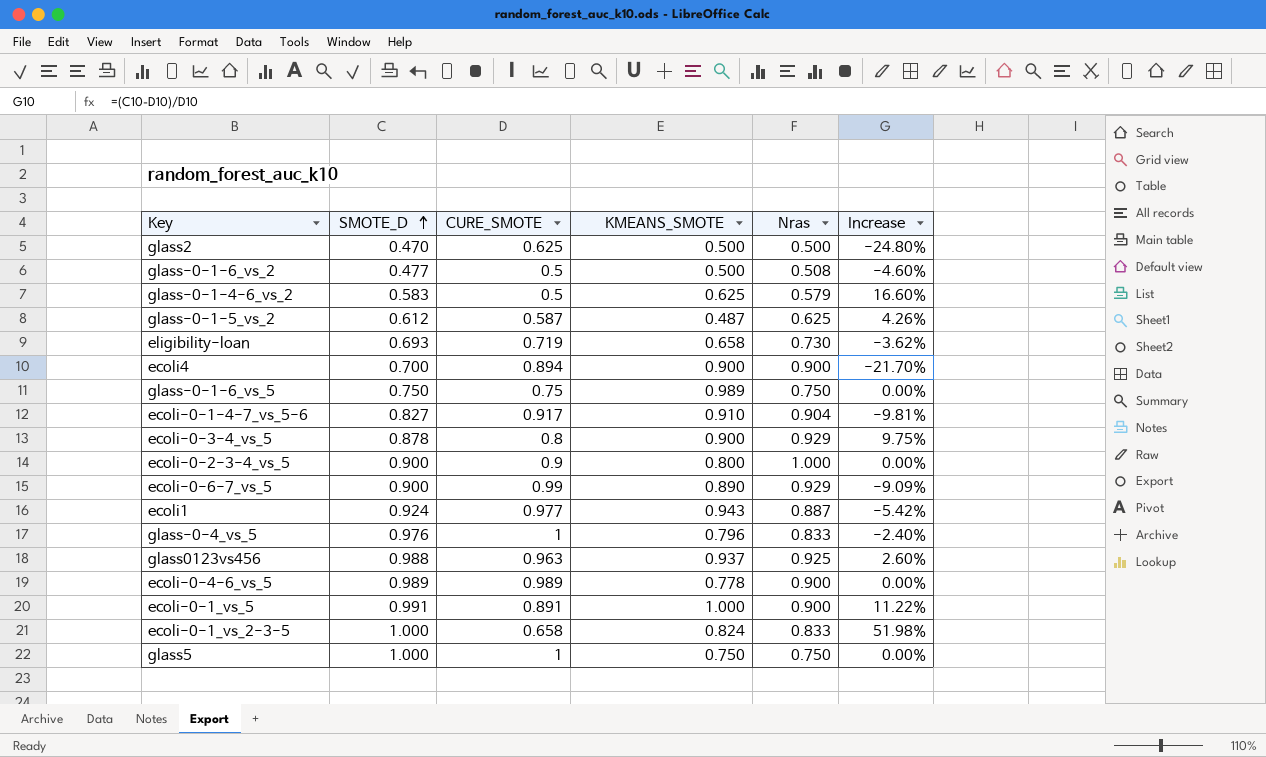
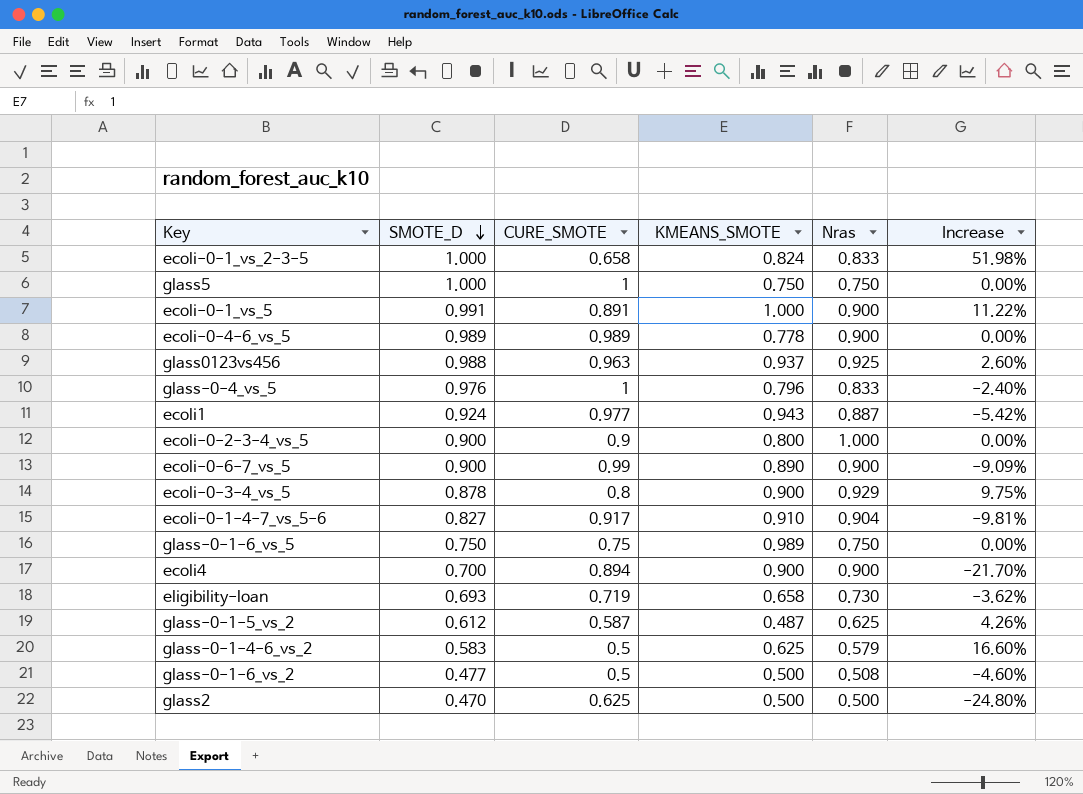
row order: SMOTE_D ascending -> SMOTE_D descending
ecoli-0-6-7_vs_5 | Nras: 0.929 -> 0.900

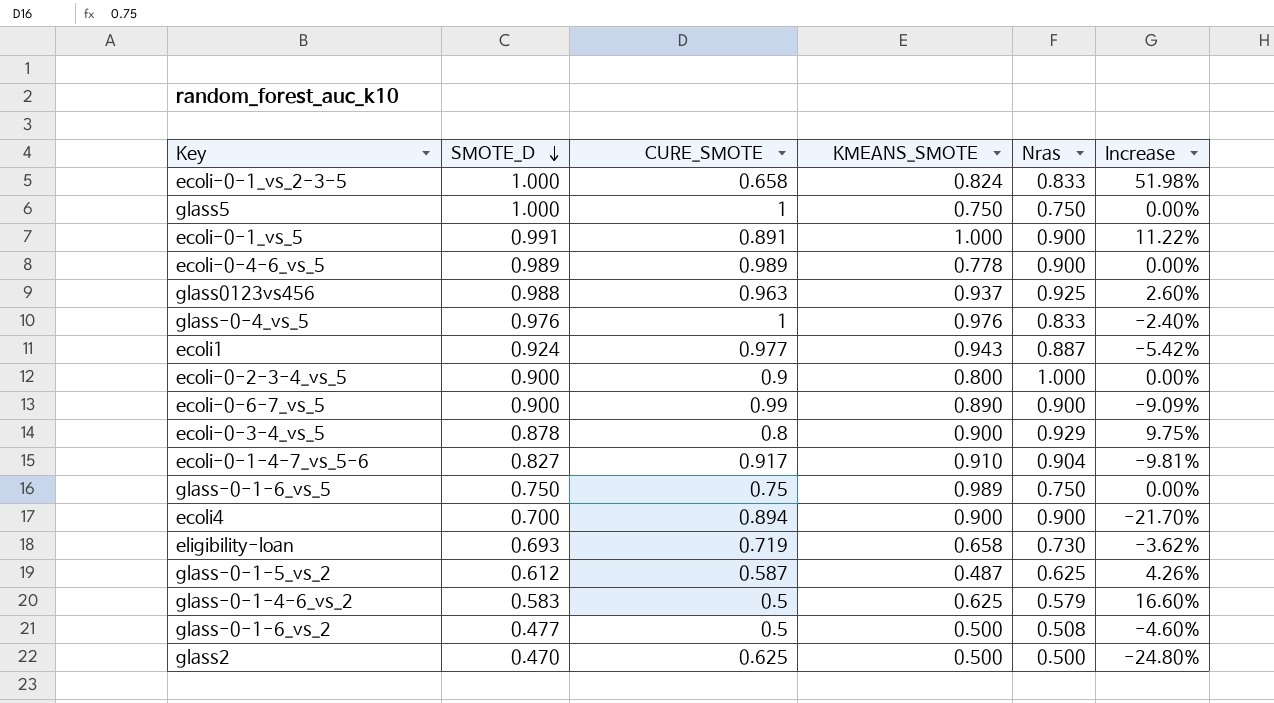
glass-0-4_vs_5 | KMEANS_SMOTE: 0.796 -> 0.976

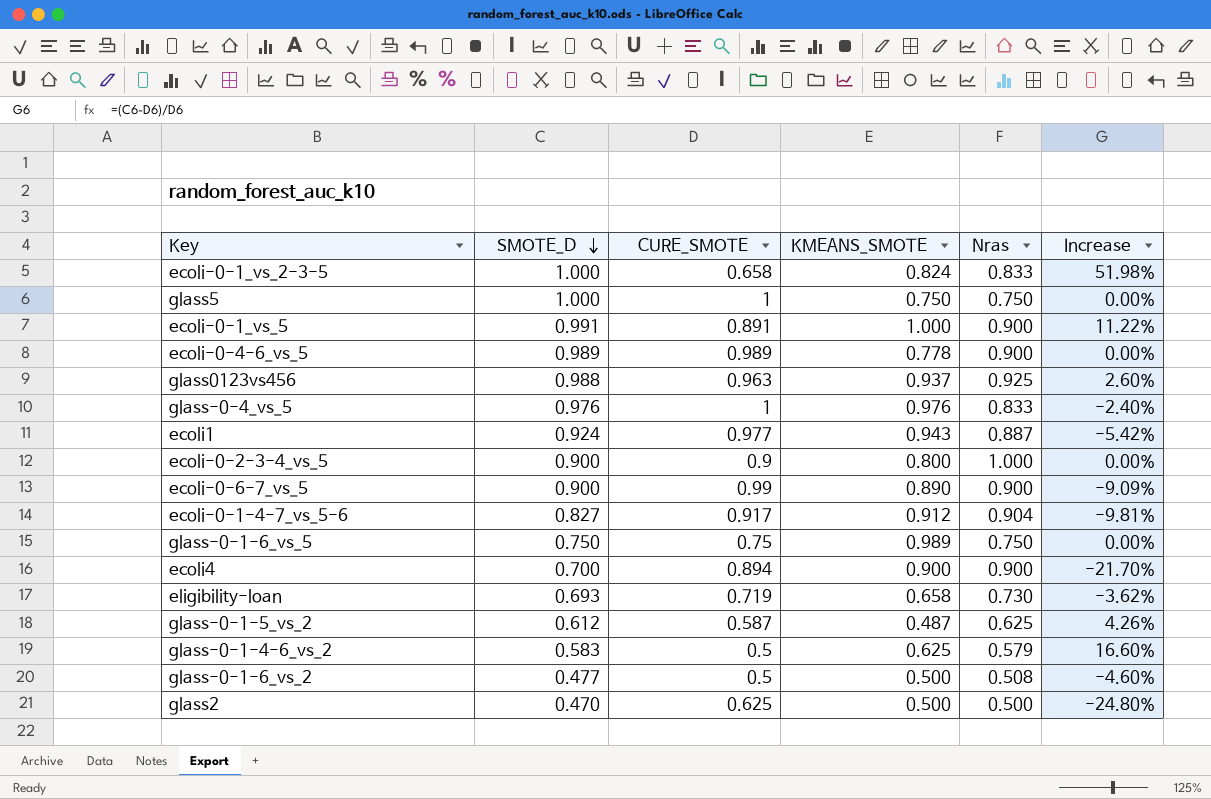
row ecoli-0-3-4_vs_5: 0.878 | 0.8 | 0.900 | 0.929 | 9.75% -> none
ecoli-0-1-4-7_vs_5-6 | KMEANS_SMOTE: 0.910 -> 0.912

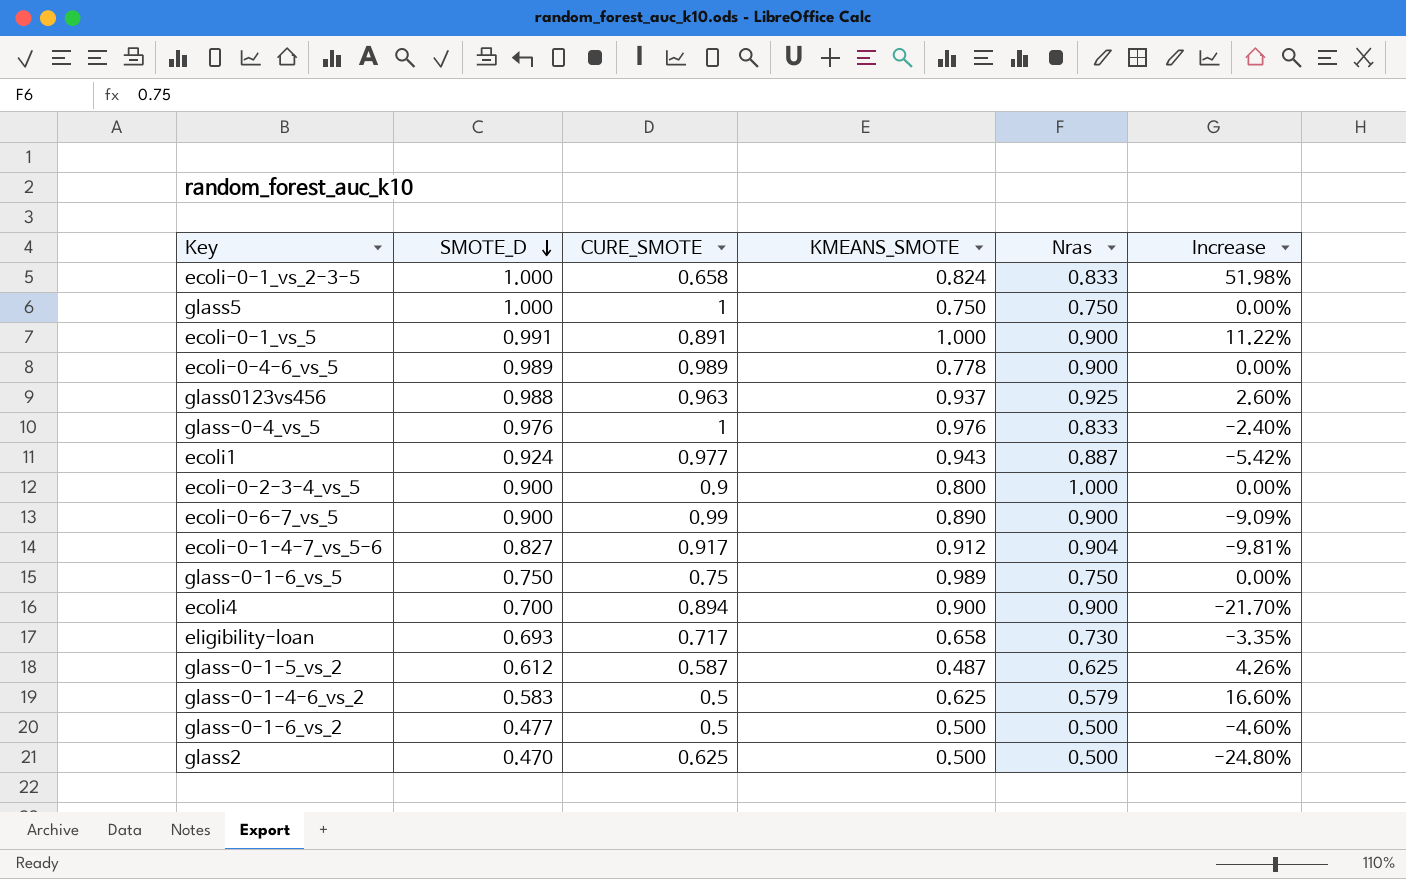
eligibility-loan | CURE_SMOTE: 0.719 -> 0.717
eligibility-loan | Increase: -3.62% -> -3.35%
glass-0-1-6_vs_2 | Nras: 0.508 -> 0.500

